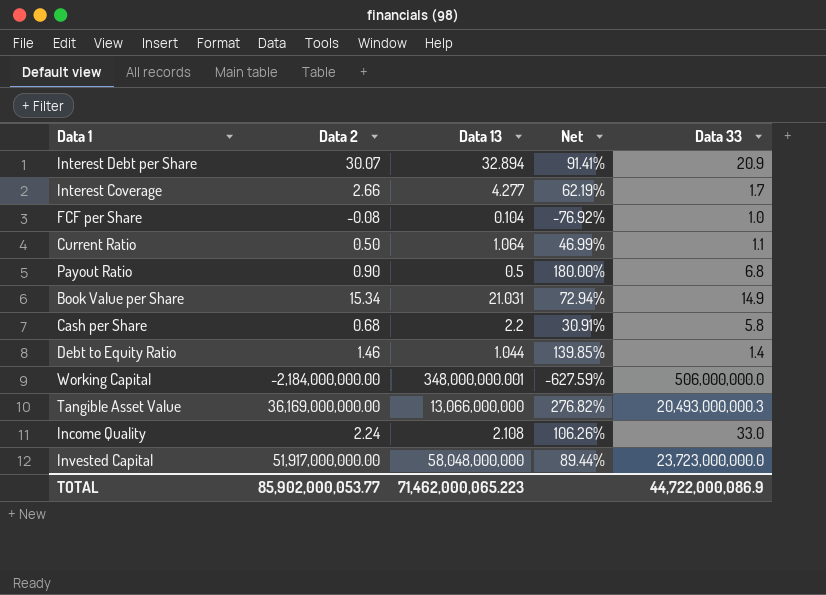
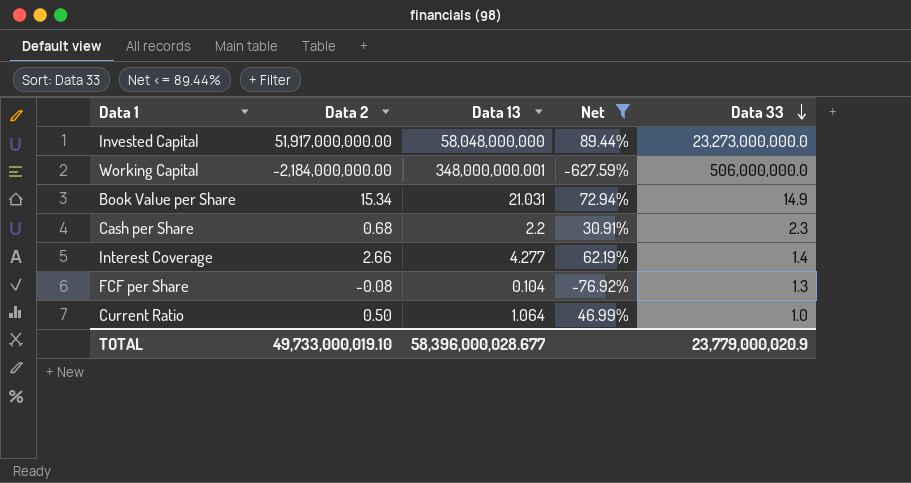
filter: none -> Net <= 89.44%
row order: none -> Data 33 descending
Invested Capital | Data 33: 23,723,000,000.0 -> 23,273,000,000.0
Cash per Share | Data 33: 5.8 -> 2.3
Interest Coverage | Data 33: 1.7 -> 1.4
FCF per Share | Data 33: 1.0 -> 1.3
Current Ratio | Data 33: 1.1 -> 1.0
TOTAL | Data 2: 85,902,000,053.77 -> 49,733,000,019.10
TOTAL | Data 13: 71,462,000,065.223 -> 58,396,000,028.677
TOTAL | Data 33: 44,722,000,086.9 -> 23,779,000,020.9

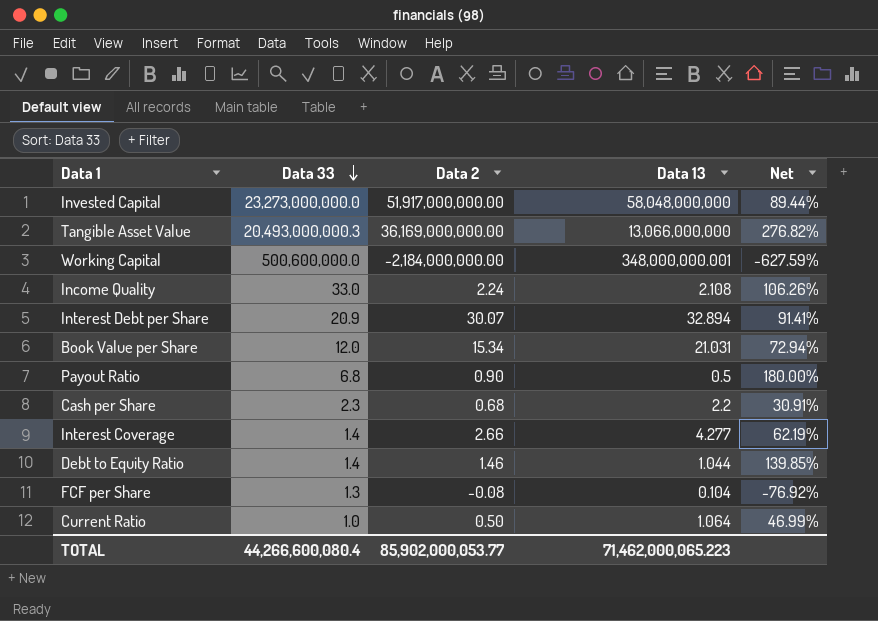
filter: Net <= 89.44% -> none
column Data 33 | position: 5 -> 2
Working Capital | Data 33: 506,000,000.0 -> 500,600,000.0
Book Value per Share | Data 33: 14.9 -> 12.0
TOTAL | Data 33: 23,779,000,020.9 -> 44,266,600,080.4
TOTAL | Data 2: 49,733,000,019.10 -> 85,902,000,053.77
TOTAL | Data 13: 58,396,000,028.677 -> 71,462,000,065.223

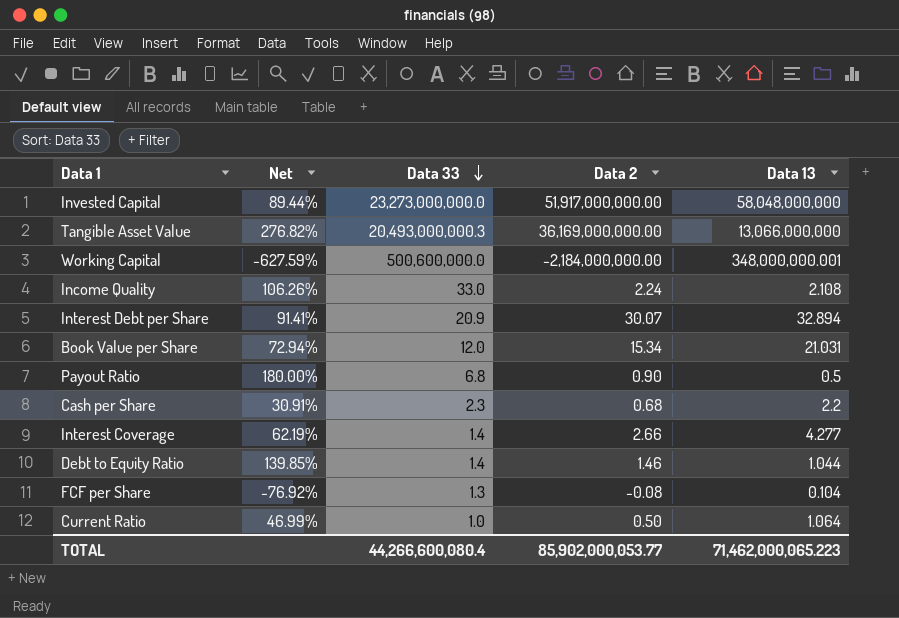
column Net | position: 5 -> 2

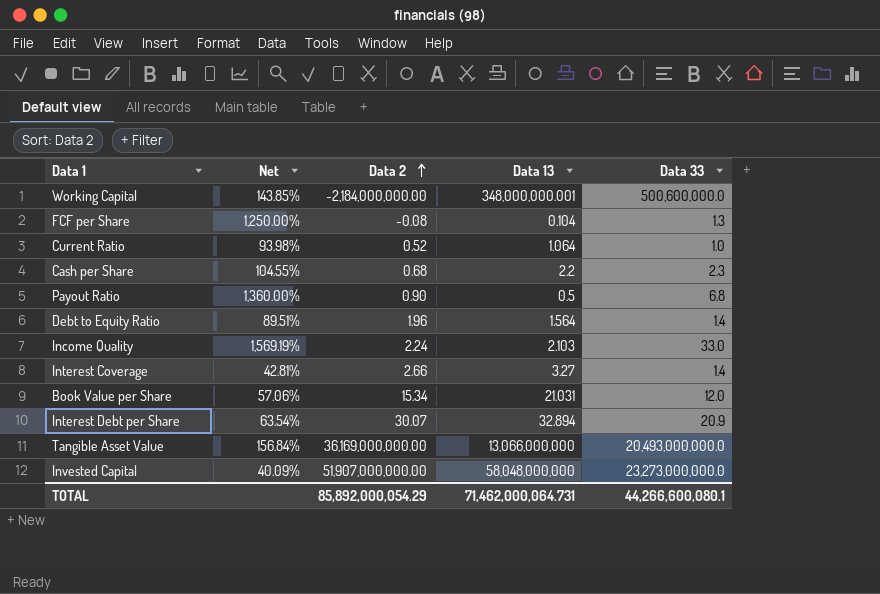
row order: Data 33 descending -> Data 2 ascending
column Net | formula: [Data 2] / [Data 13] -> [Data 33] / [Data 13]
column Data 33 | position: 3 -> 5
Current Ratio | Data 2: 0.50 -> 0.52
Debt to Equity Ratio | Data 2: 1.46 -> 1.96
Debt to Equity Ratio | Data 13: 1.044 -> 1.564
Income Quality | Data 13: 2.108 -> 2.103
Interest Coverage | Data 13: 4.277 -> 3.27
Tangible Asset Value | Data 33: 20,493,000,000.3 -> 20,493,000,000.0
Invested Capital | Data 2: 51,917,000,000.00 -> 51,907,000,000.00
TOTAL | Data 2: 85,902,000,053.77 -> 85,892,000,054.29
TOTAL | Data 13: 71,462,000,065.223 -> 71,462,000,064.731
TOTAL | Data 33: 44,266,600,080.4 -> 44,266,600,080.1

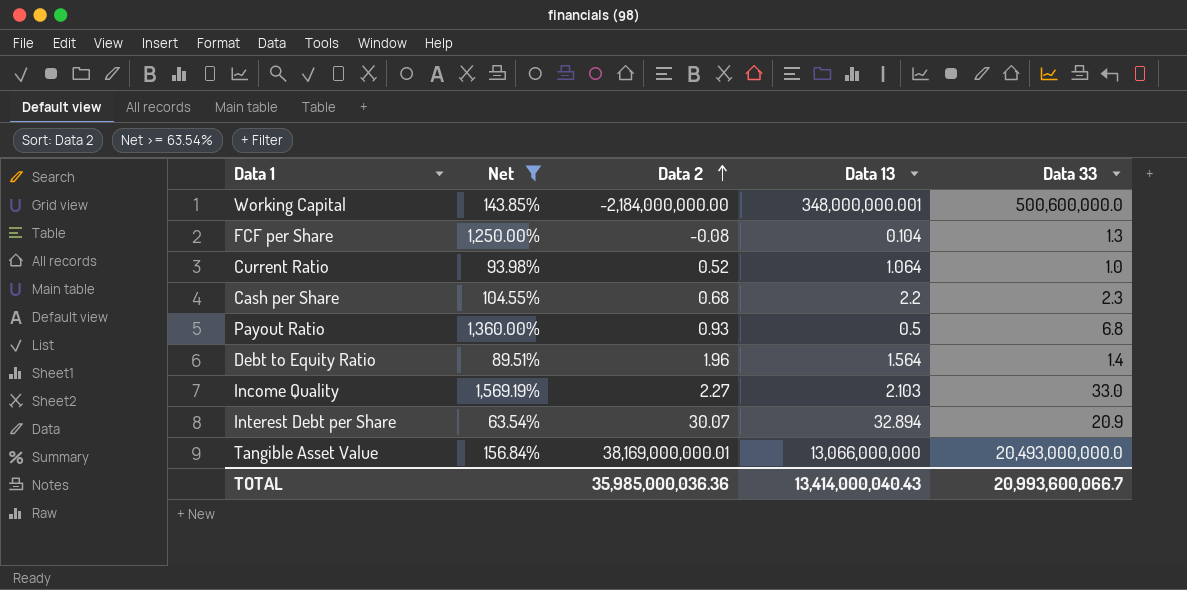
filter: none -> Net >= 63.54%
Payout Ratio | Data 2: 0.90 -> 0.93
Income Quality | Data 2: 2.24 -> 2.27
Tangible Asset Value | Data 2: 36,169,000,000.00 -> 38,169,000,000.01
TOTAL | Data 2: 85,892,000,054.29 -> 35,985,000,036.36
TOTAL | Data 13: 71,462,000,064.731 -> 13,414,000,040.43
TOTAL | Data 33: 44,266,600,080.1 -> 20,993,600,066.7

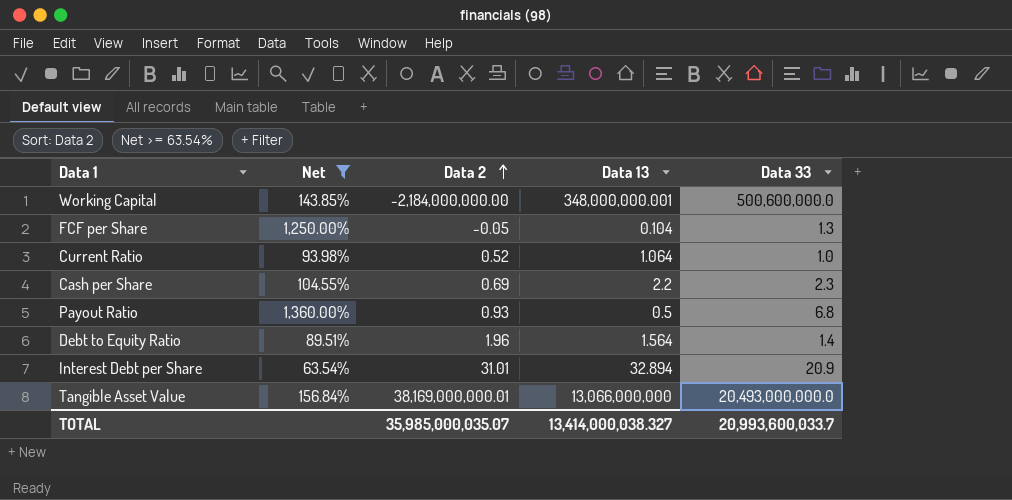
row Income Quality: 1,569.19% | 2.27 | 2.103 | 33.0 -> none
FCF per Share | Data 2: -0.08 -> -0.05
Cash per Share | Data 2: 0.68 -> 0.69
Interest Debt per Share | Data 2: 30.07 -> 31.01
TOTAL | Data 2: 35,985,000,036.36 -> 35,985,000,035.07
TOTAL | Data 13: 13,414,000,040.43 -> 13,414,000,038.327
TOTAL | Data 33: 20,993,600,066.7 -> 20,993,600,033.7

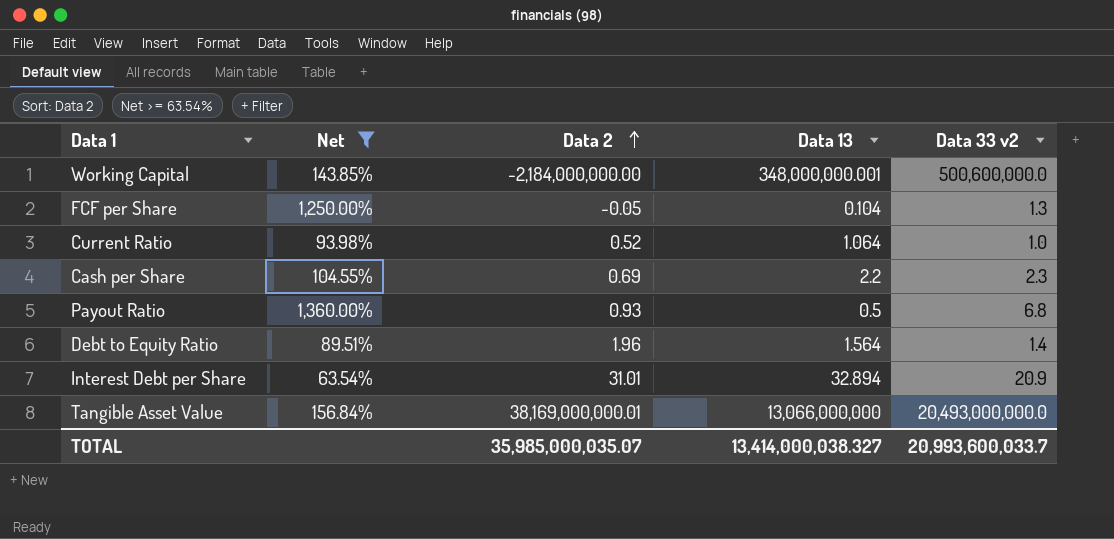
column name: Data 33 -> Data 33 v2

